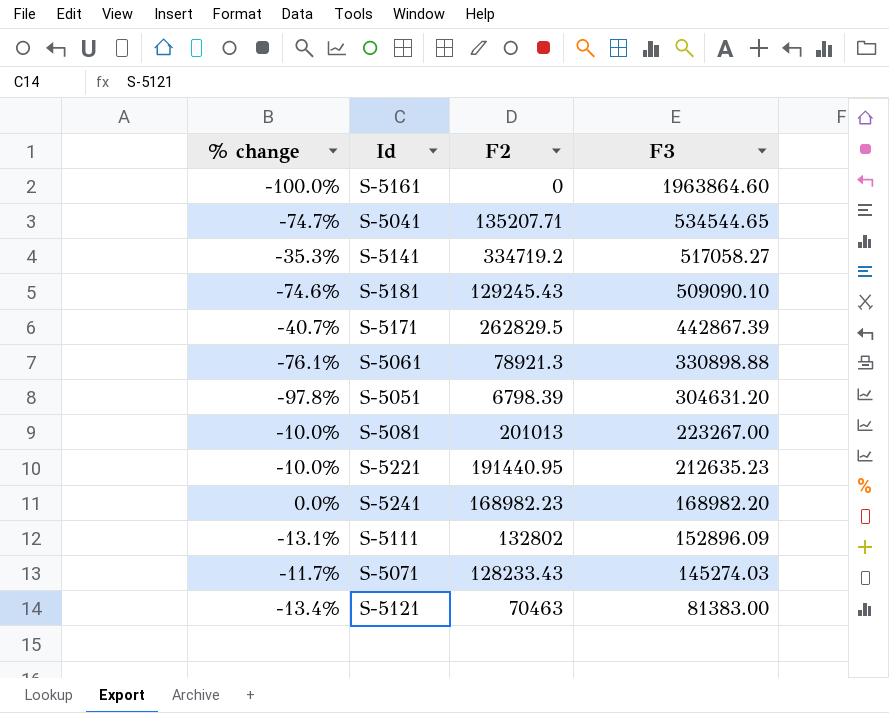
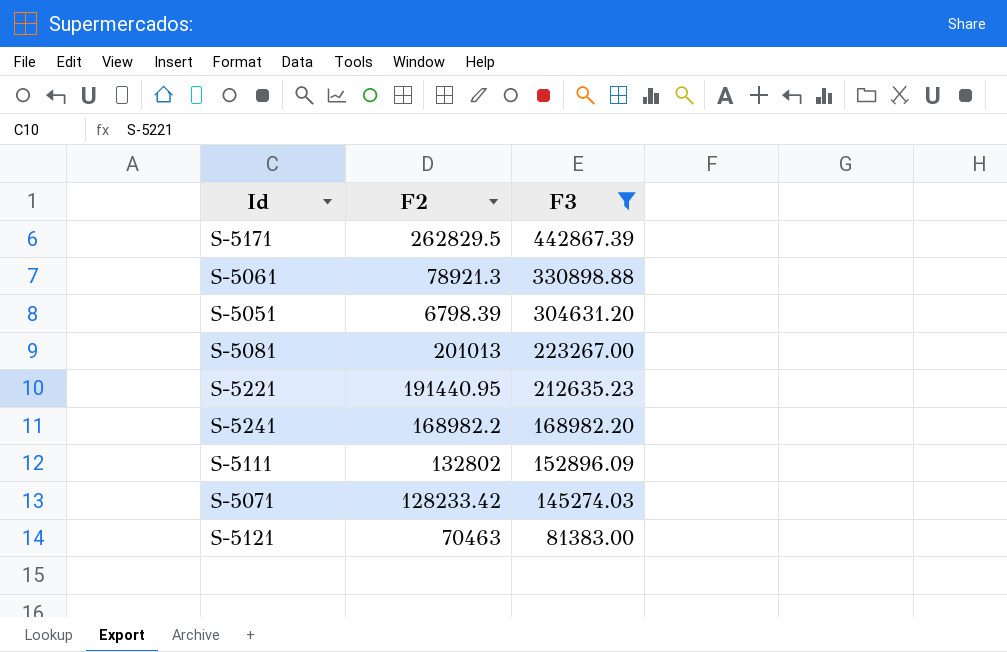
filter: none -> F3 <= 442867.39
column % change | formula: ([F2] - [F3]) / [F3] -> none
S-5241 | F2: 168982.23 -> 168982.2
S-5071 | F2: 128233.43 -> 128233.42

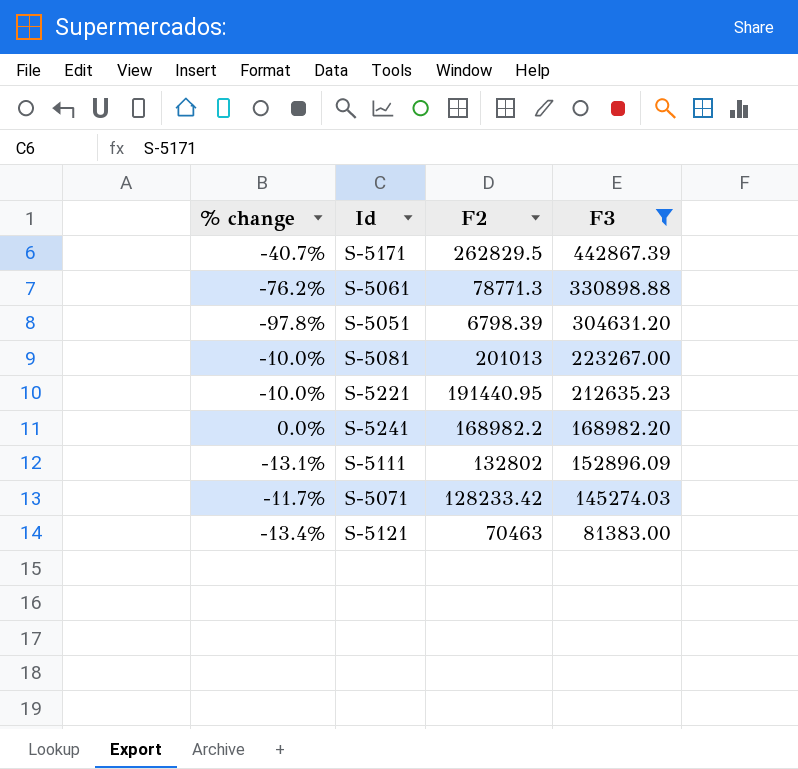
column % change | formula: none -> ([F2] - [F3]) / [F3]
S-5061 | F2: 78921.3 -> 78771.3

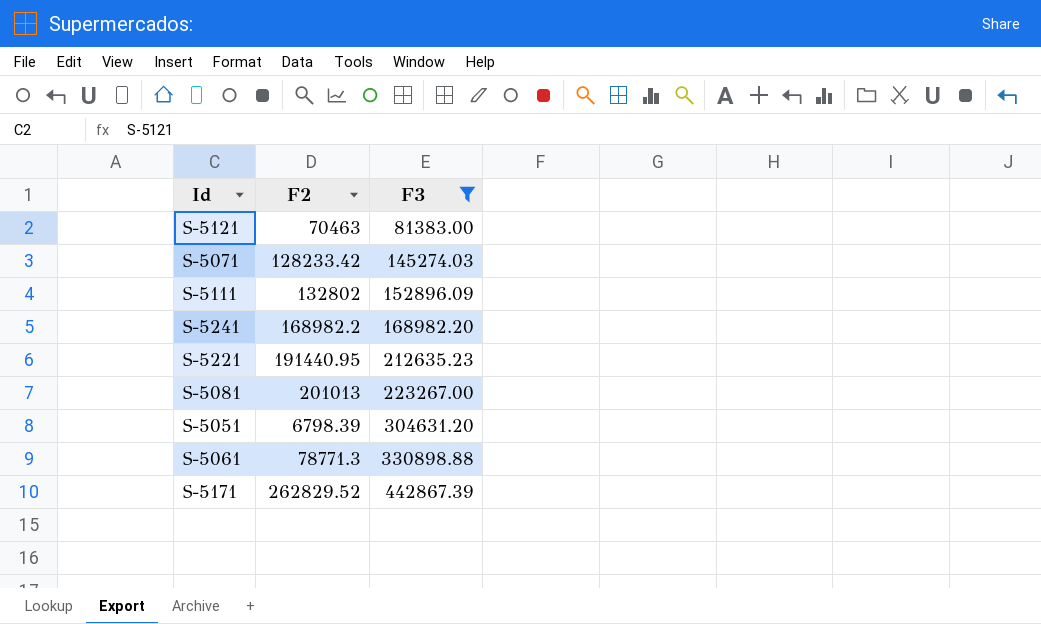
row order: F3 descending -> F3 ascending
column % change | formula: ([F2] - [F3]) / [F3] -> none
S-5171 | F2: 262829.5 -> 262829.52

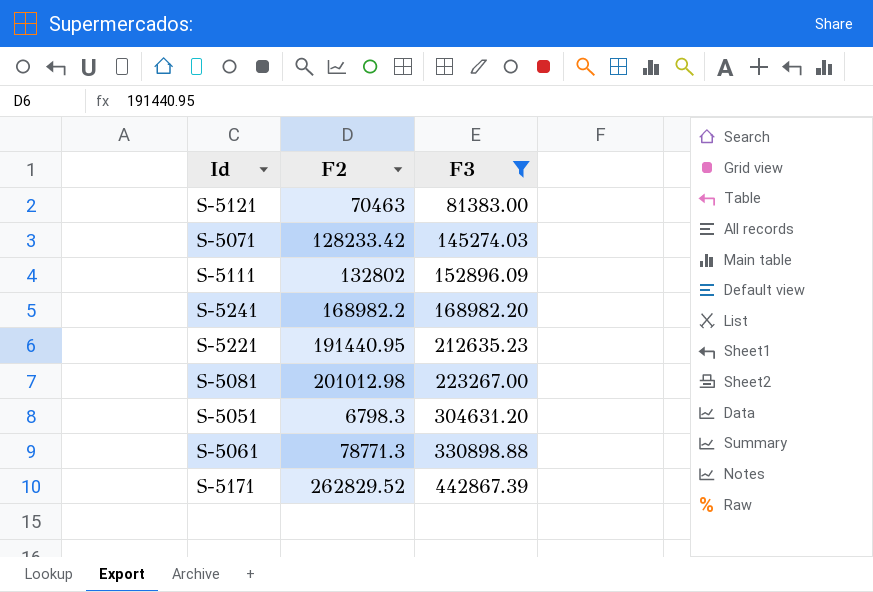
S-5081 | F2: 201013 -> 201012.98
S-5051 | F2: 6798.39 -> 6798.3

